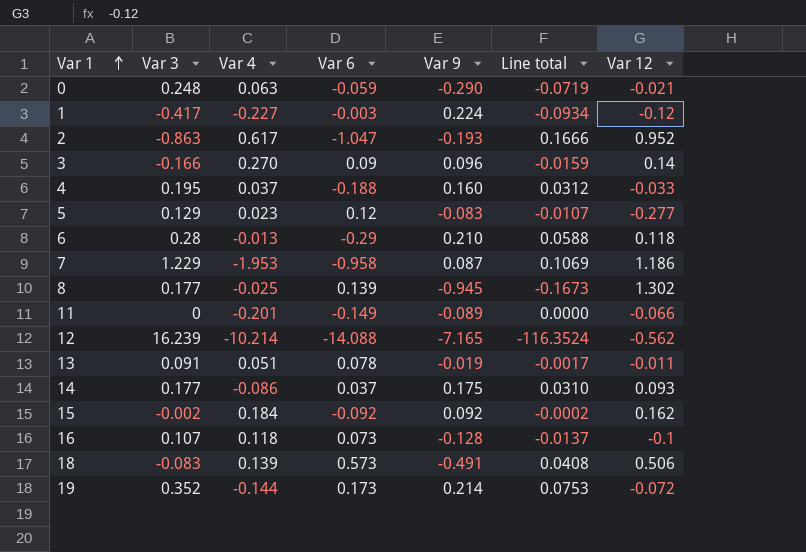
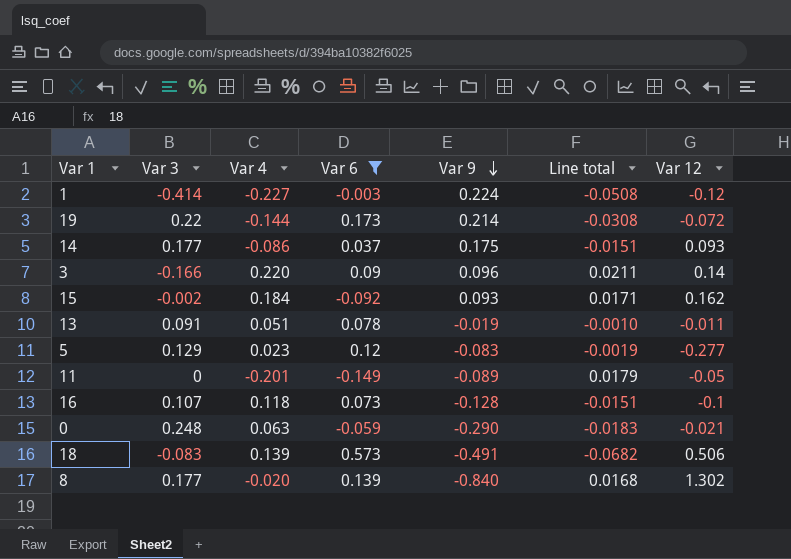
filter: none -> Var 6 >= -0.149
row order: Var 1 ascending -> Var 9 descending
column Line total | formula: [Var 3] * [Var 9] -> [Var 4] * [Var 9]
1 | Var 3: -0.417 -> -0.414
19 | Var 3: 0.352 -> 0.22
3 | Var 4: 0.270 -> 0.220
15 | Var 9: 0.092 -> 0.093
11 | Var 12: -0.066 -> -0.05
8 | Var 4: -0.025 -> -0.020
8 | Var 9: -0.945 -> -0.840

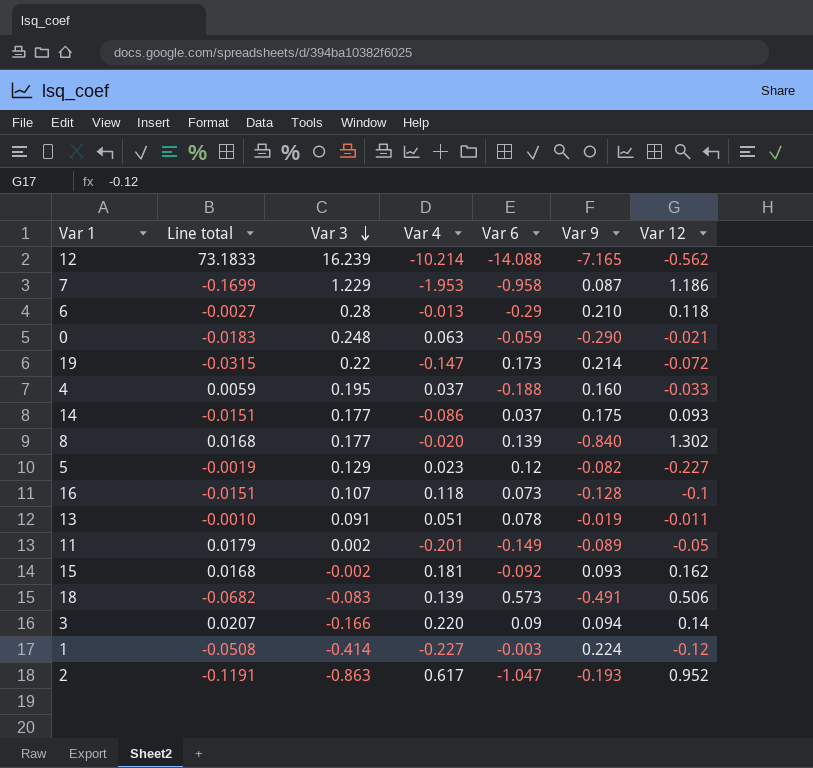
filter: Var 6 >= -0.149 -> none
row order: Var 9 descending -> Var 3 descending
column Line total | position: 6 -> 2
19 | Line total: -0.0308 -> -0.0315
19 | Var 4: -0.144 -> -0.147
5 | Var 9: -0.083 -> -0.082
5 | Var 12: -0.277 -> -0.227
11 | Var 3: 0 -> 0.002
15 | Line total: 0.0171 -> 0.0168
15 | Var 4: 0.184 -> 0.181
3 | Line total: 0.0211 -> 0.0207
3 | Var 9: 0.096 -> 0.094

